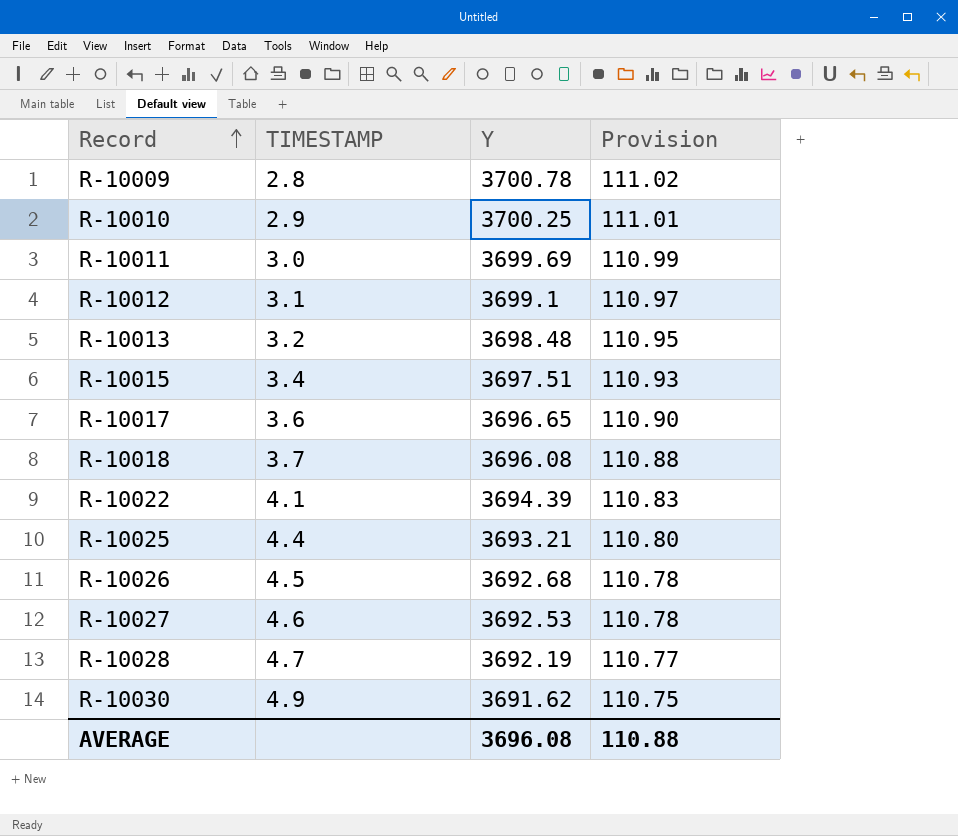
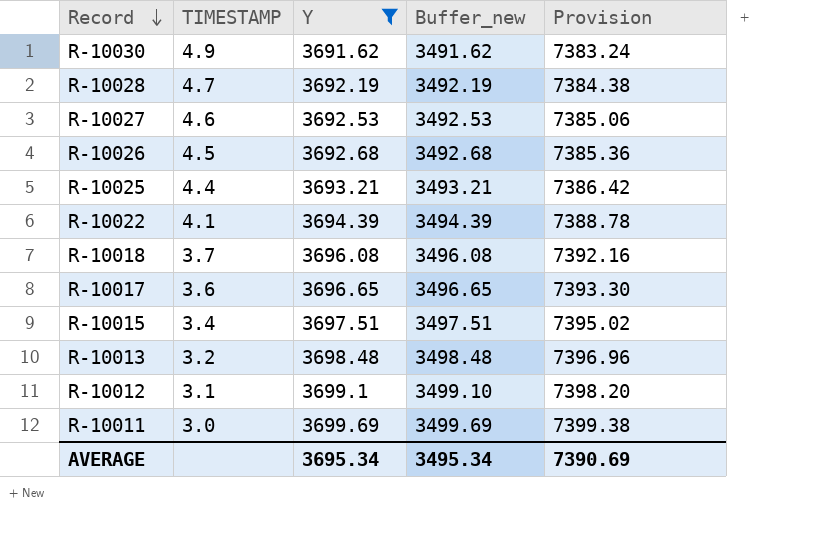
filter: none -> Y <= 3699.69
row order: Record ascending -> Record descending
column Buffer_new | formula: none -> [Y] - 200
column Provision | formula: [Y] * 0.03 -> [Y] * 2
AVERAGE | Y: 3696.08 -> 3695.34
AVERAGE | Provision: 110.88 -> 7390.69

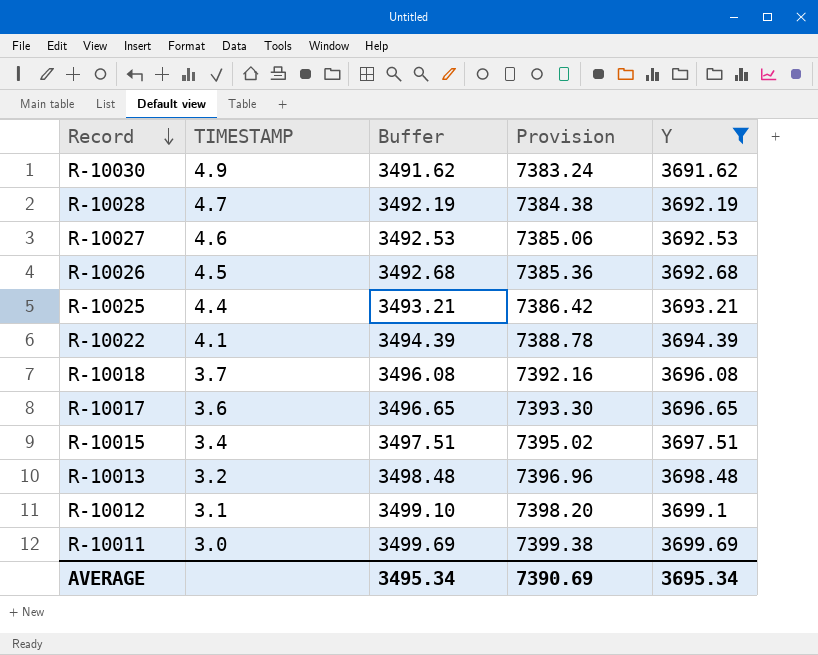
column name: Buffer_new -> Buffer
column Y | position: 3 -> 5

